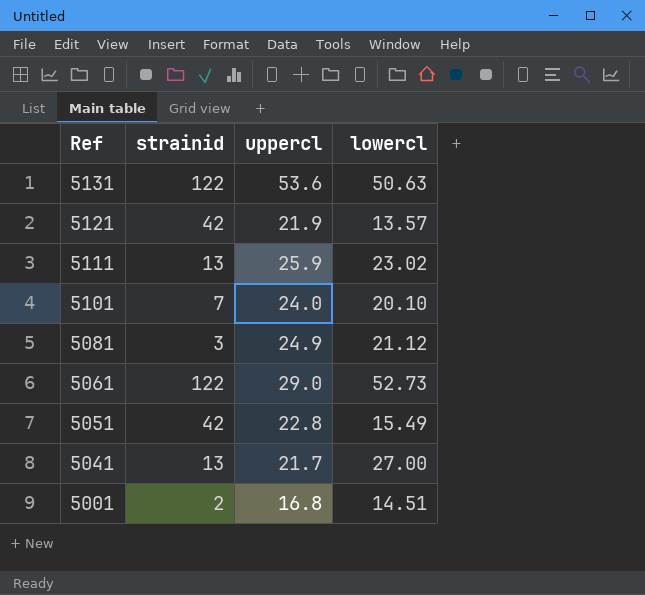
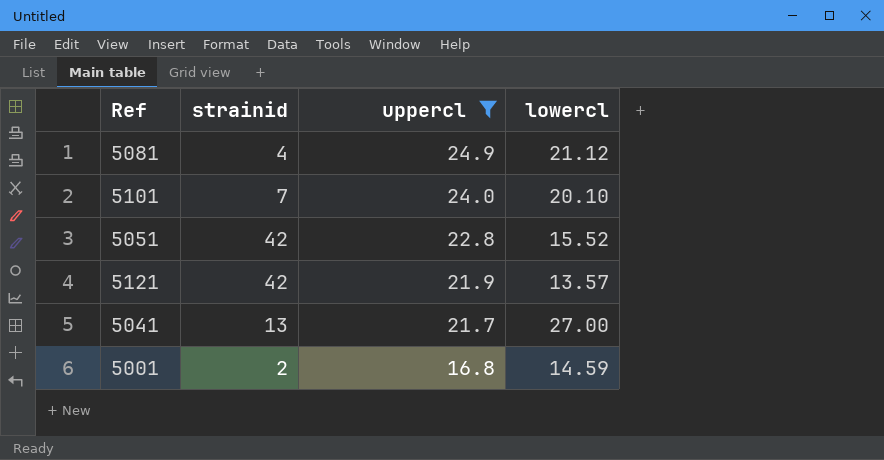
filter: none -> uppercl <= 24.9
row order: Ref descending -> uppercl descending
5081 | strainid: 3 -> 4
5051 | lowercl: 15.49 -> 15.52
5001 | lowercl: 14.51 -> 14.59

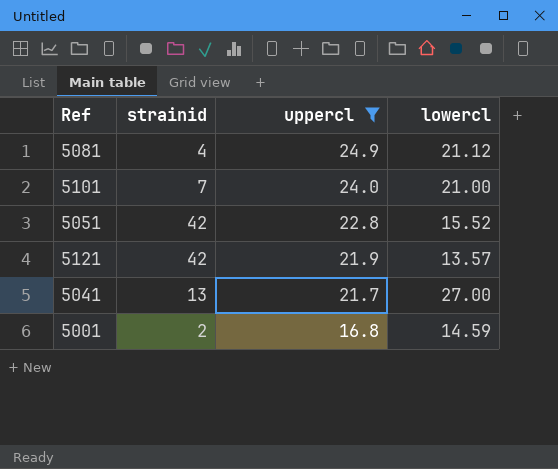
5101 | lowercl: 20.10 -> 21.00

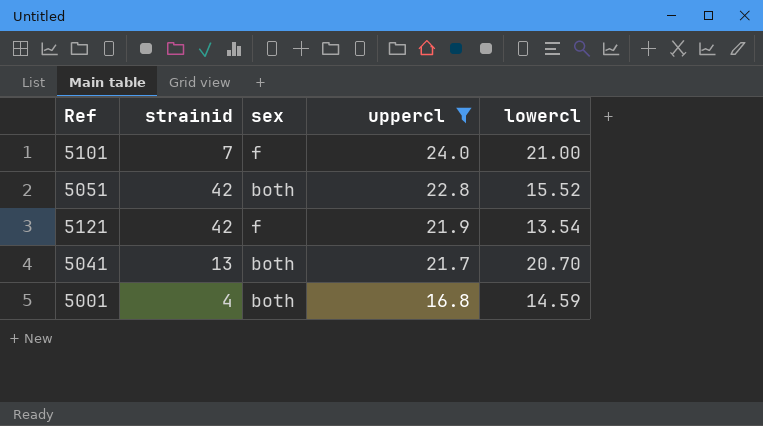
column sex | position: none -> 3
row 5081: 4 | 24.9 | 21.12 -> none
5121 | lowercl: 13.57 -> 13.54
5041 | lowercl: 27.00 -> 20.70
5001 | strainid: 2 -> 4

